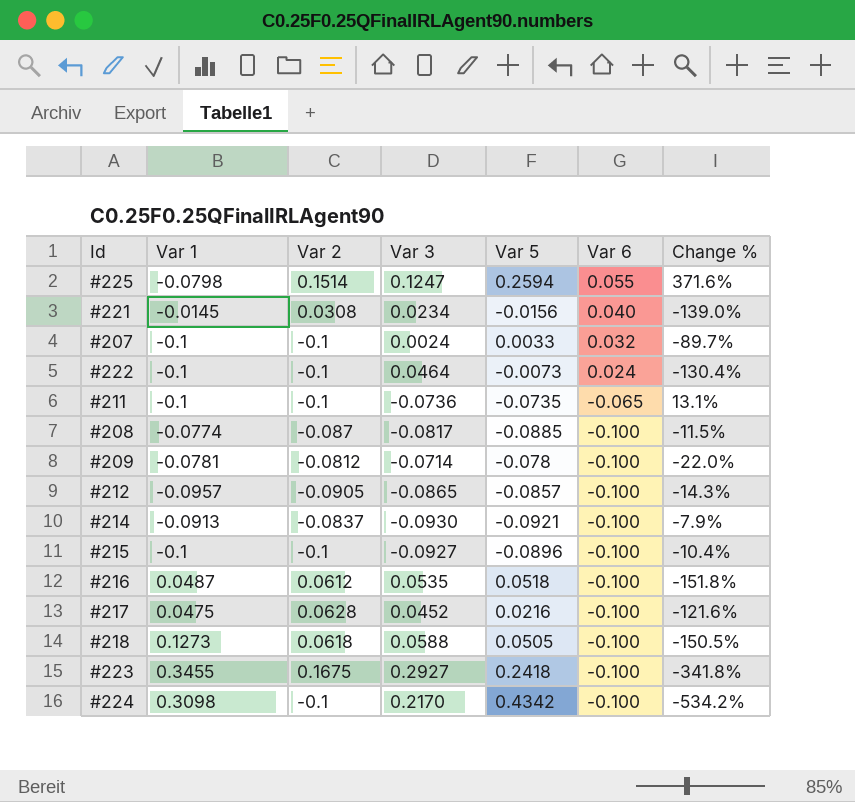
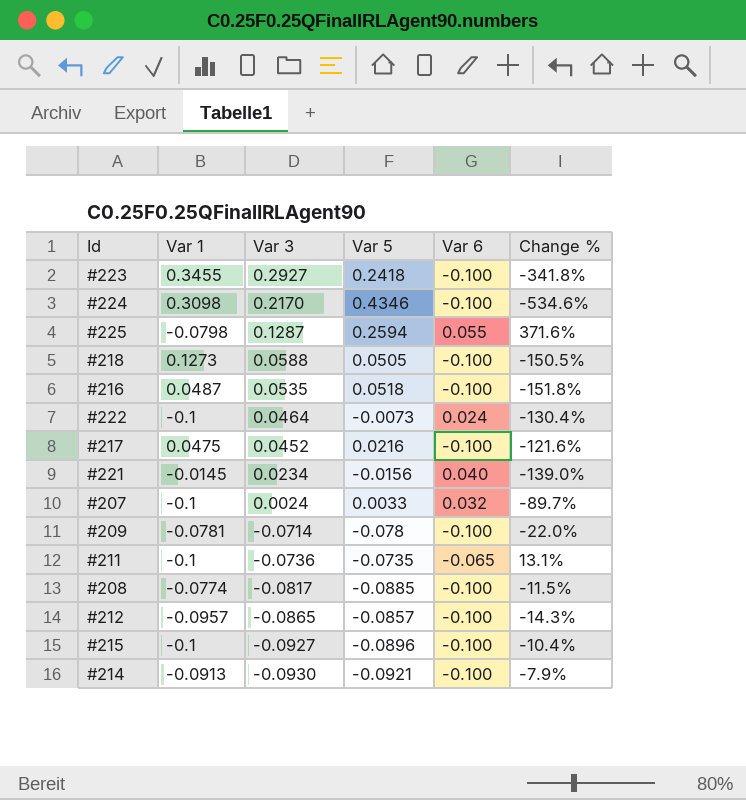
row order: Var 6 descending -> Var 3 descending
column Var 2 | position: 3 -> none
#224 | Var 5: 0.4342 -> 0.4346
#224 | Change %: -534.2% -> -534.6%
#225 | Var 3: 0.1247 -> 0.1287

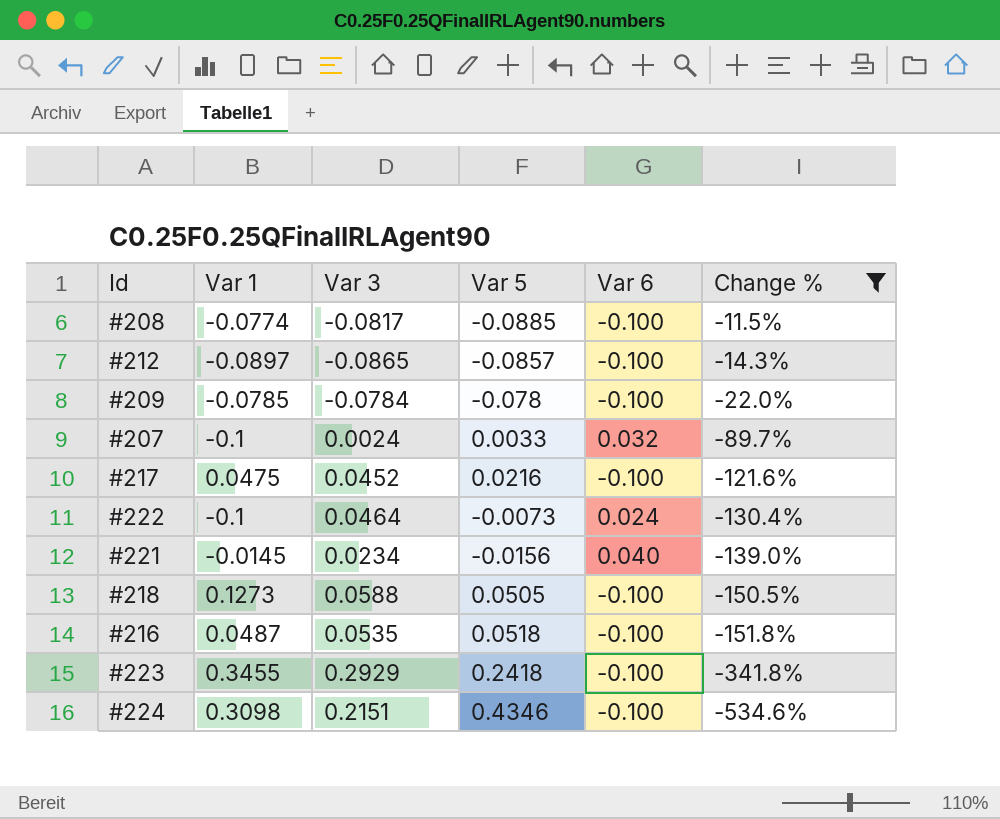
filter: none -> Change % <= -11.5%
row order: Var 3 descending -> Change % descending
#212 | Var 1: -0.0957 -> -0.0897
#209 | Var 1: -0.0781 -> -0.0785
#209 | Var 3: -0.0714 -> -0.0784
#223 | Var 3: 0.2927 -> 0.2929
#224 | Var 3: 0.2170 -> 0.2151

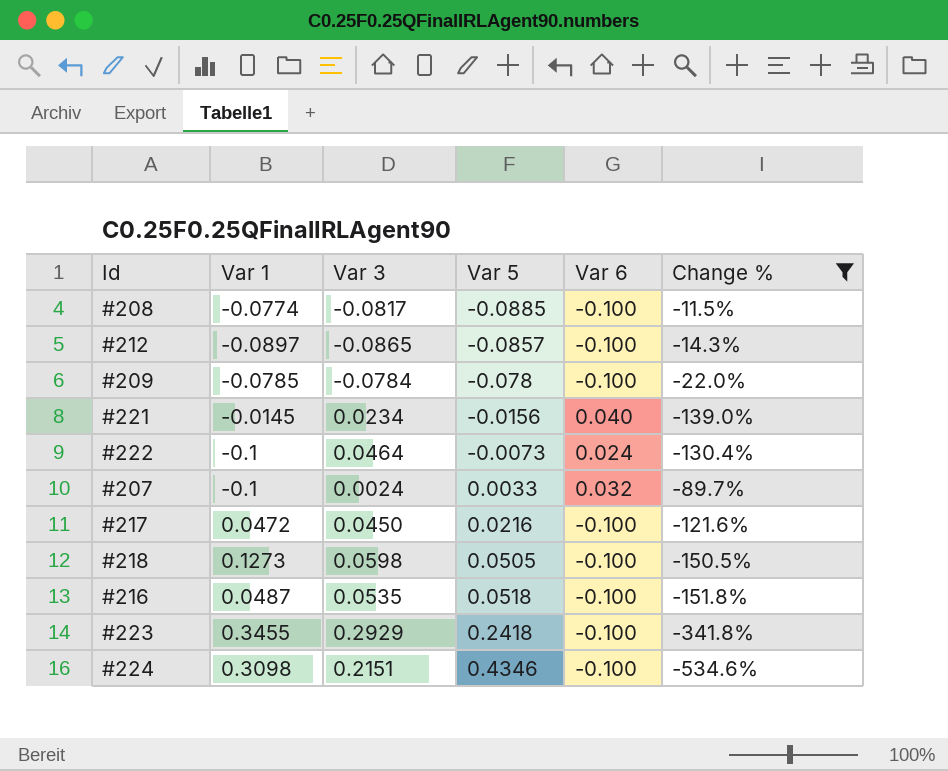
row order: Change % descending -> Var 5 ascending
#217 | Var 1: 0.0475 -> 0.0472
#217 | Var 3: 0.0452 -> 0.0450
#218 | Var 3: 0.0588 -> 0.0598

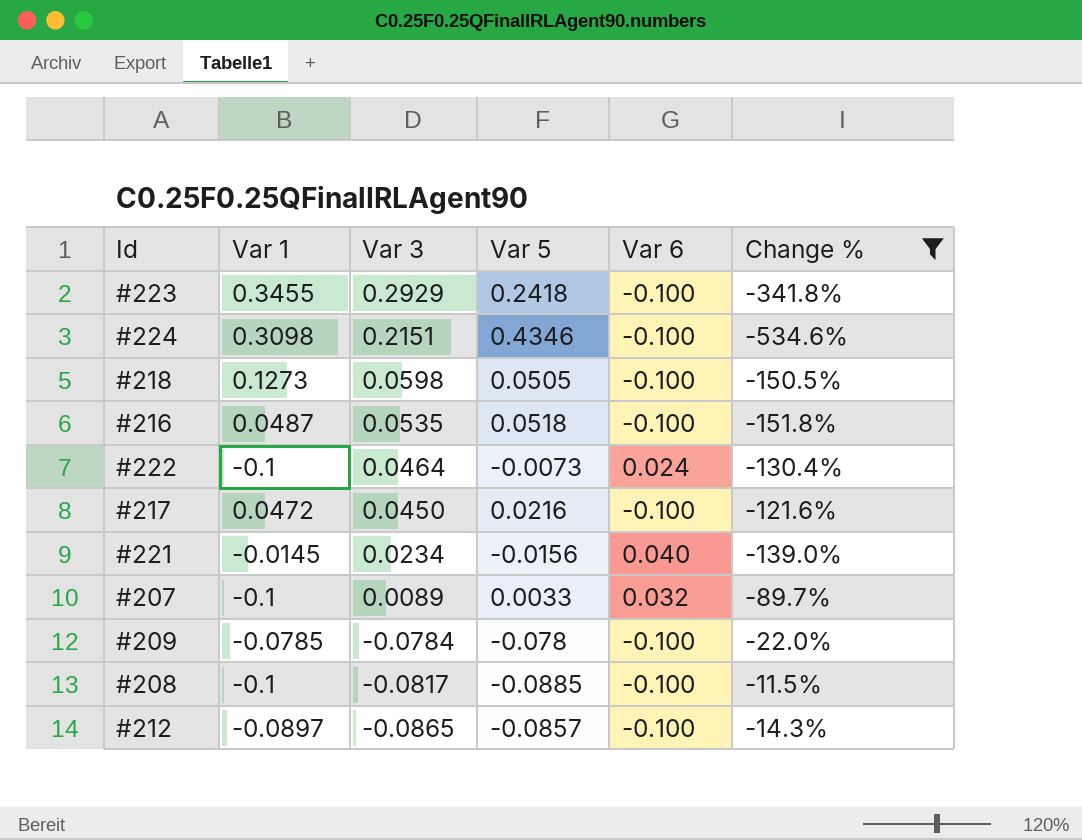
row order: Var 5 ascending -> Var 3 descending
#207 | Var 3: 0.0024 -> 0.0089
#208 | Var 1: -0.0774 -> -0.1

